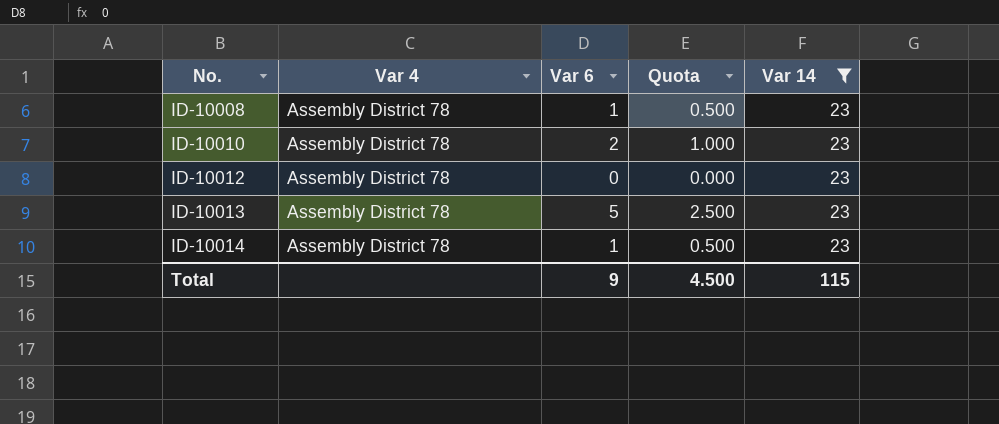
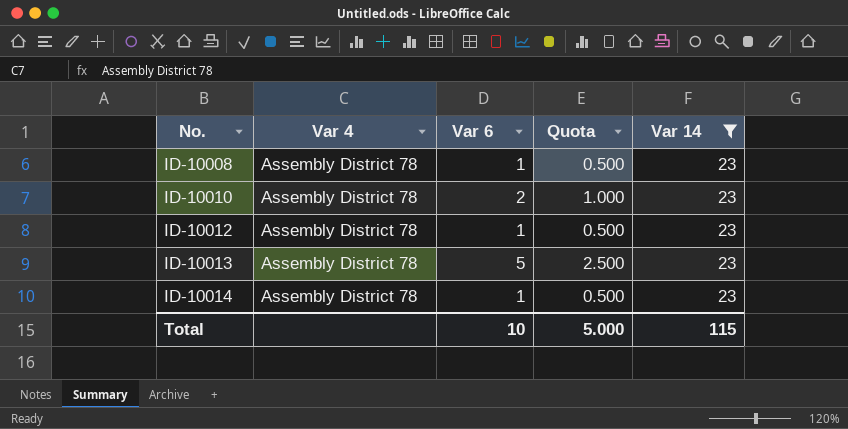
ID-10012 | Var 6: 0 -> 1
ID-10012 | Quota: 0.000 -> 0.500
Total | Var 6: 9 -> 10
Total | Quota: 4.500 -> 5.000

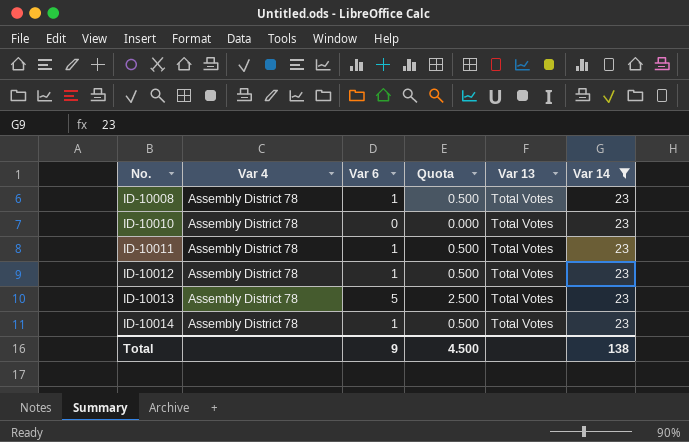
column Var 13 | position: none -> 5
ID-10010 | Var 6: 2 -> 0
ID-10010 | Quota: 1.000 -> 0.000
row ID-10011: none -> Assembly District 78 | 1 | 0.500 | Total Votes | 23
Total | Var 6: 10 -> 9
Total | Quota: 5.000 -> 4.500
Total | Var 14: 115 -> 138

